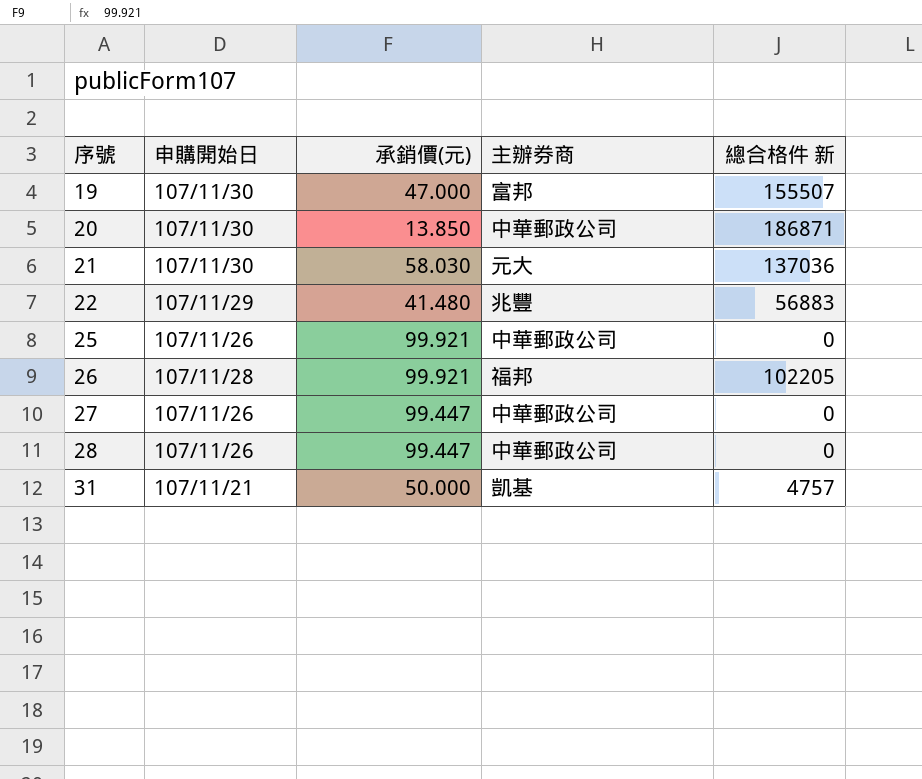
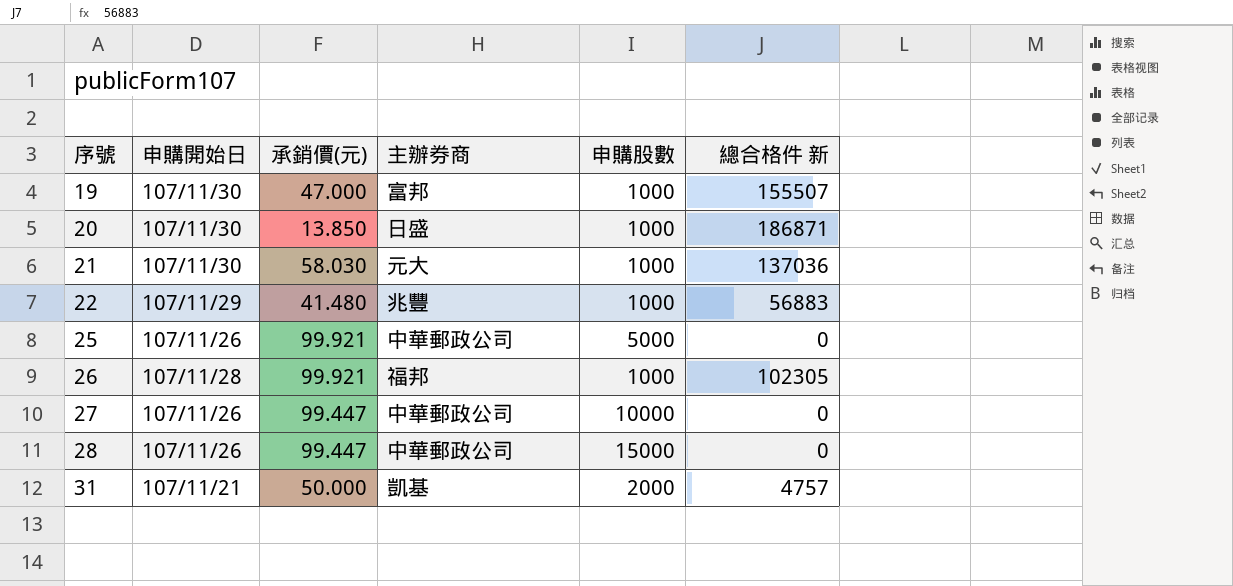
column 申購股數 | position: none -> 5
20 | 主辦券商: 中華郵政公司 -> 日盛
26 | 總合格件 新: 102205 -> 102305

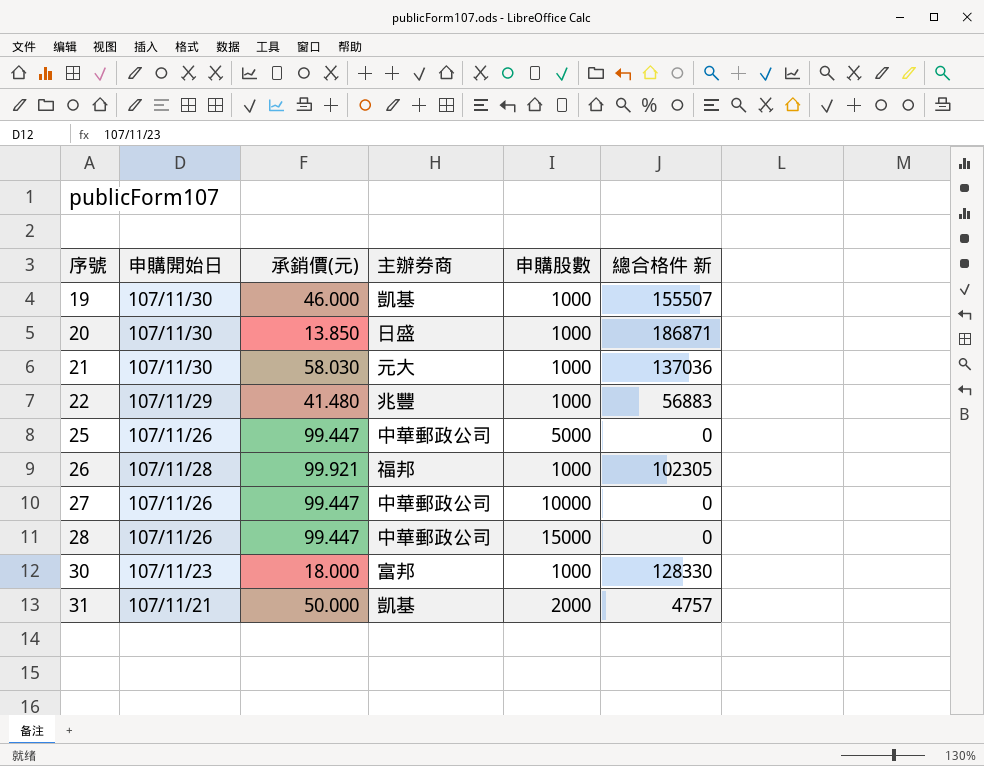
19 | 承銷價(元): 47.000 -> 46.000
19 | 主辦券商: 富邦 -> 凱基
25 | 承銷價(元): 99.921 -> 99.447
row 30: none -> 107/11/23 | 18.000 | 富邦 | 1000 | 128330

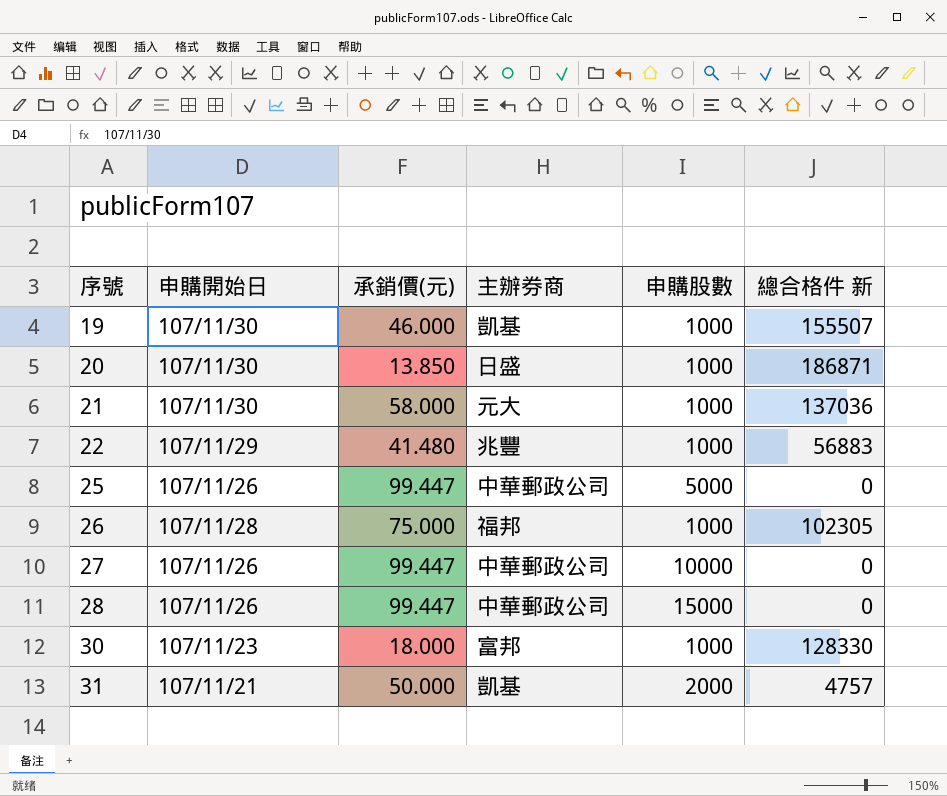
21 | 承銷價(元): 58.030 -> 58.000
26 | 承銷價(元): 99.921 -> 75.000

